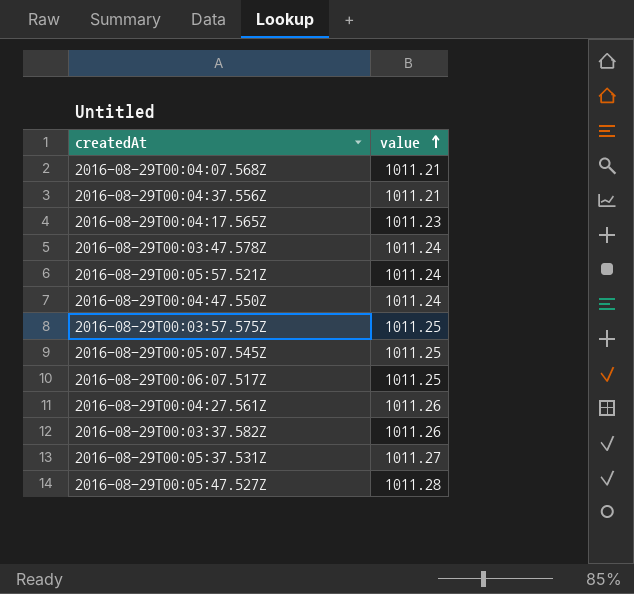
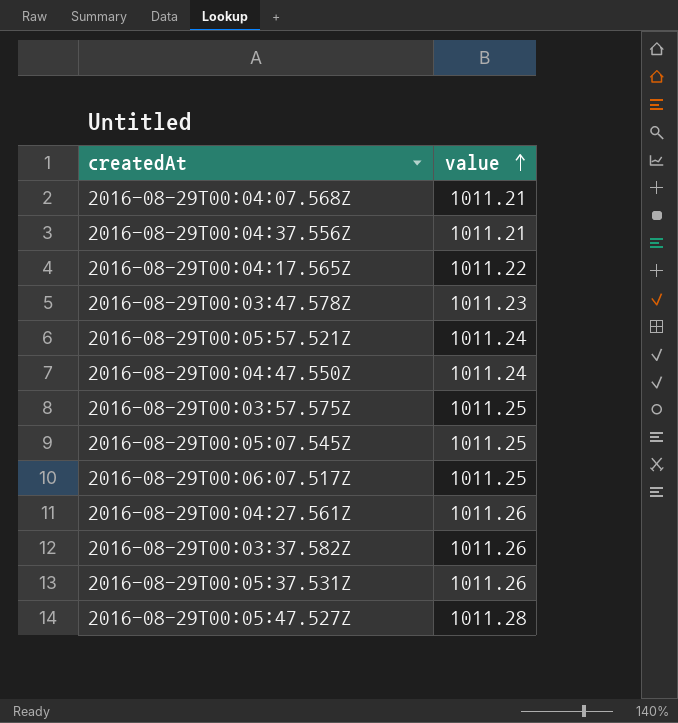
2016-08-29T00:04:17.565Z | value: 1011.23 -> 1011.22
2016-08-29T00:03:47.578Z | value: 1011.24 -> 1011.23
2016-08-29T00:05:37.531Z | value: 1011.27 -> 1011.26

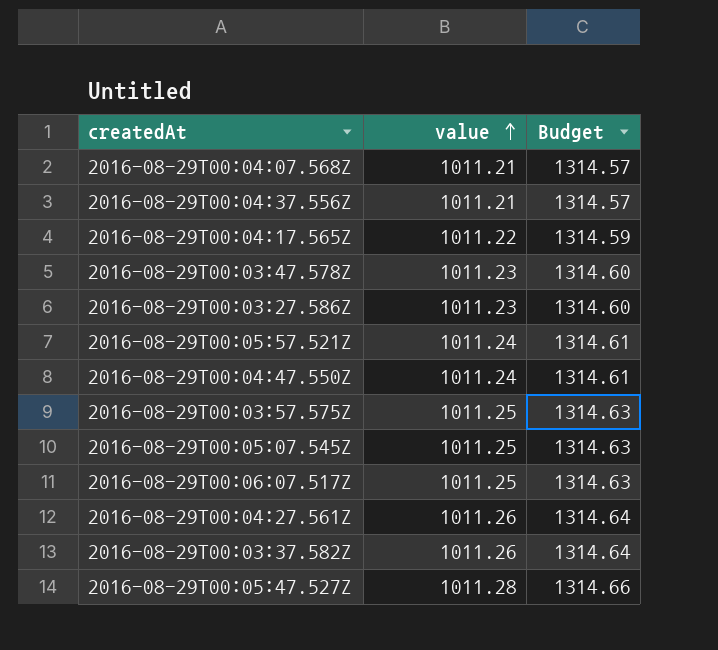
column Budget | formula: none -> [value] * 1.3
row 2016-08-29T00:05:37.531Z: 1011.26 -> none
row 2016-08-29T00:03:27.586Z: none -> 1011.23 | 1314.60

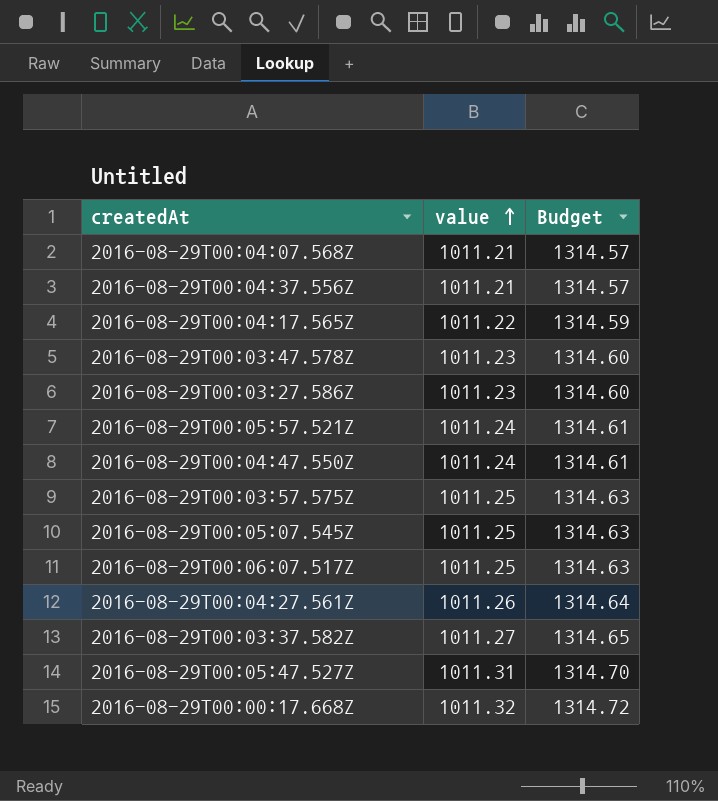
2016-08-29T00:03:37.582Z | value: 1011.26 -> 1011.27
2016-08-29T00:03:37.582Z | Budget: 1314.64 -> 1314.65
2016-08-29T00:05:47.527Z | value: 1011.28 -> 1011.31
2016-08-29T00:05:47.527Z | Budget: 1314.66 -> 1314.70
row 2016-08-29T00:00:17.668Z: none -> 1011.32 | 1314.72

